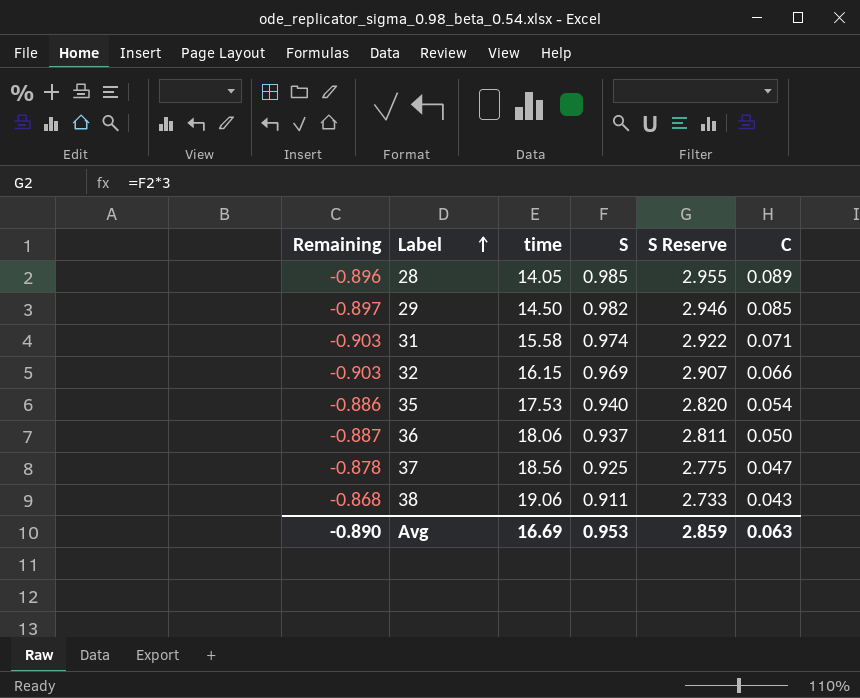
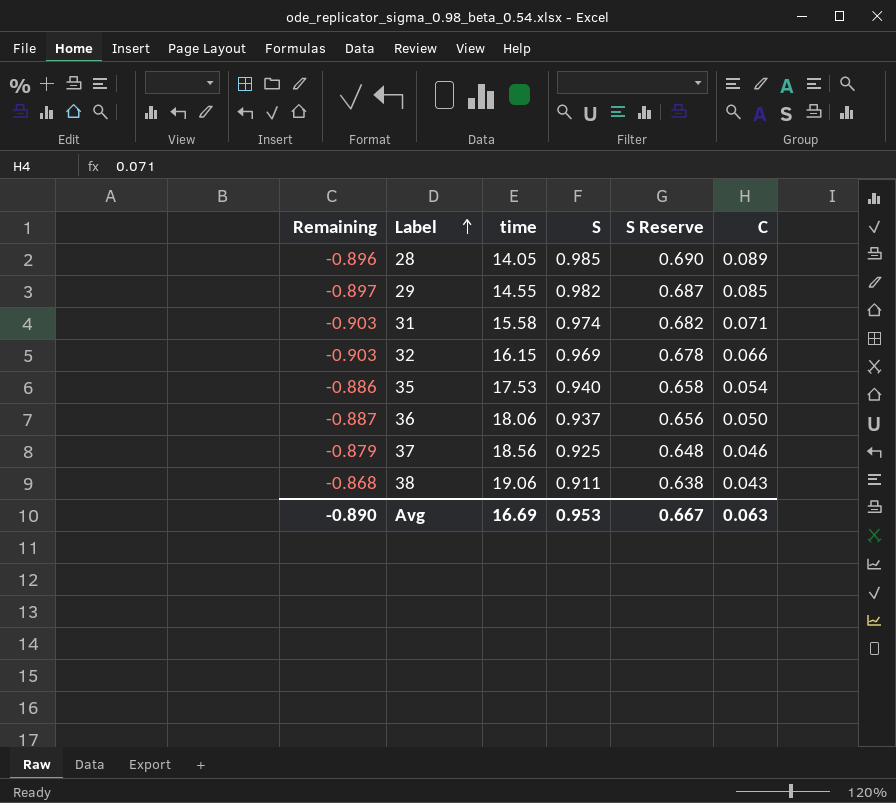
column S Reserve | formula: [S] * 3 -> [S] * 0.7
29 | time: 14.50 -> 14.55
37 | Remaining: -0.878 -> -0.879
37 | C: 0.047 -> 0.046
Avg | S Reserve: 2.859 -> 0.667

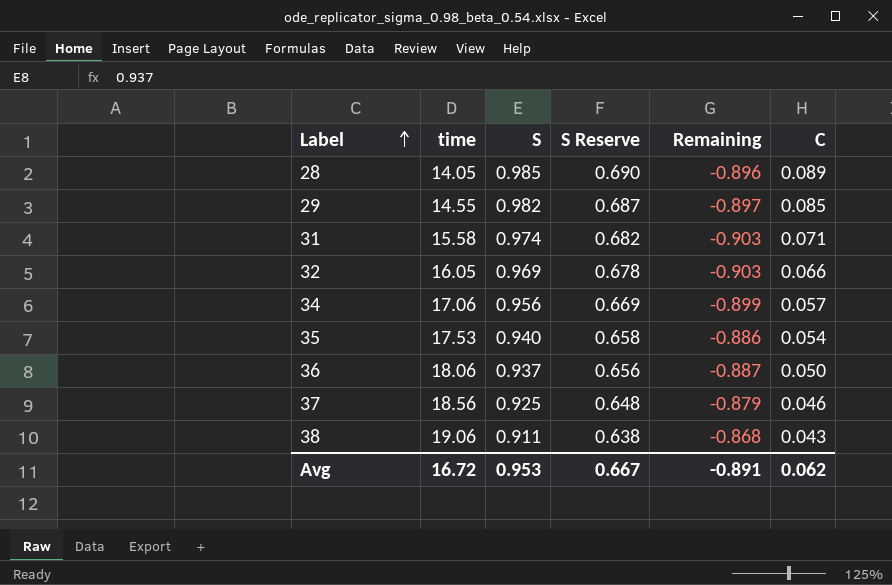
column Remaining | position: 1 -> 5
32 | time: 16.15 -> 16.05
row 34: none -> 17.06 | 0.956 | 0.669 | -0.899 | 0.057
Avg | time: 16.69 -> 16.72
Avg | Remaining: -0.890 -> -0.891
Avg | C: 0.063 -> 0.062

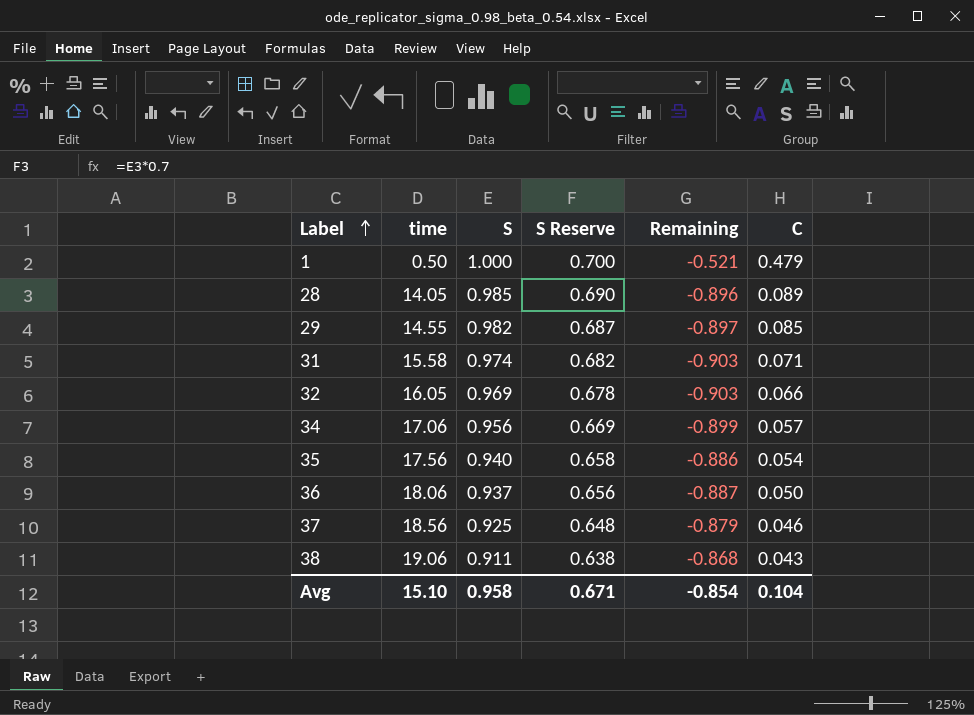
row 1: none -> 0.50 | 1.000 | 0.700 | -0.521 | 0.479
35 | time: 17.53 -> 17.56
Avg | time: 16.72 -> 15.10
Avg | S: 0.953 -> 0.958
Avg | S Reserve: 0.667 -> 0.671
Avg | Remaining: -0.891 -> -0.854
Avg | C: 0.062 -> 0.104

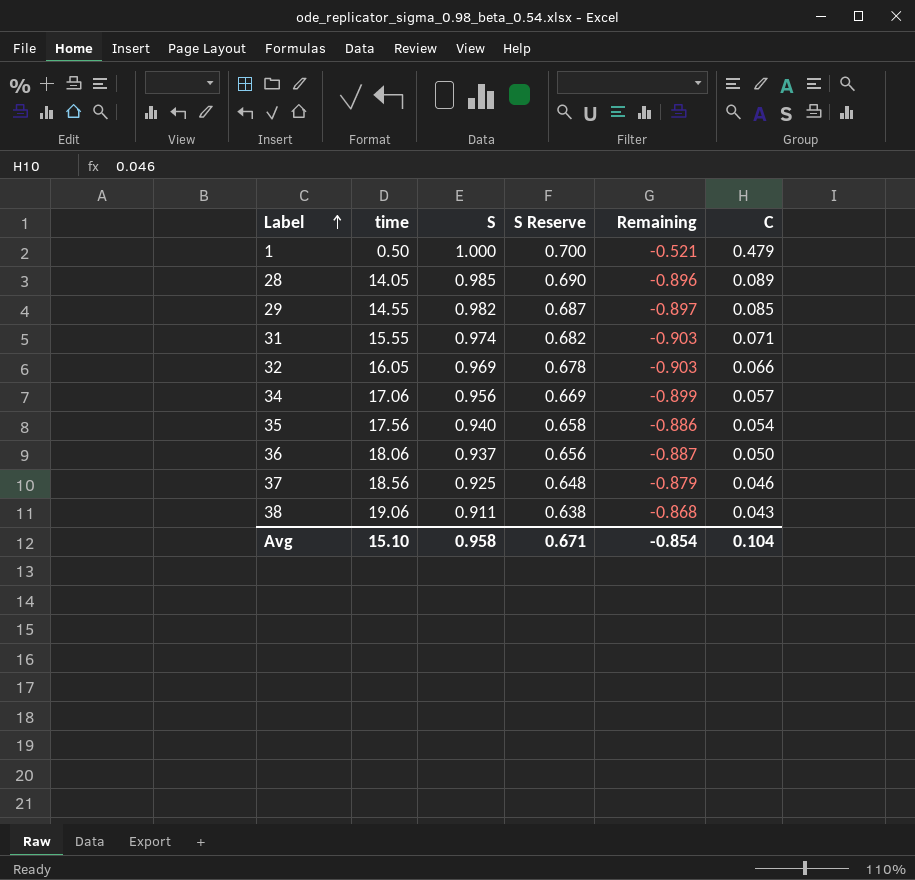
31 | time: 15.58 -> 15.55

